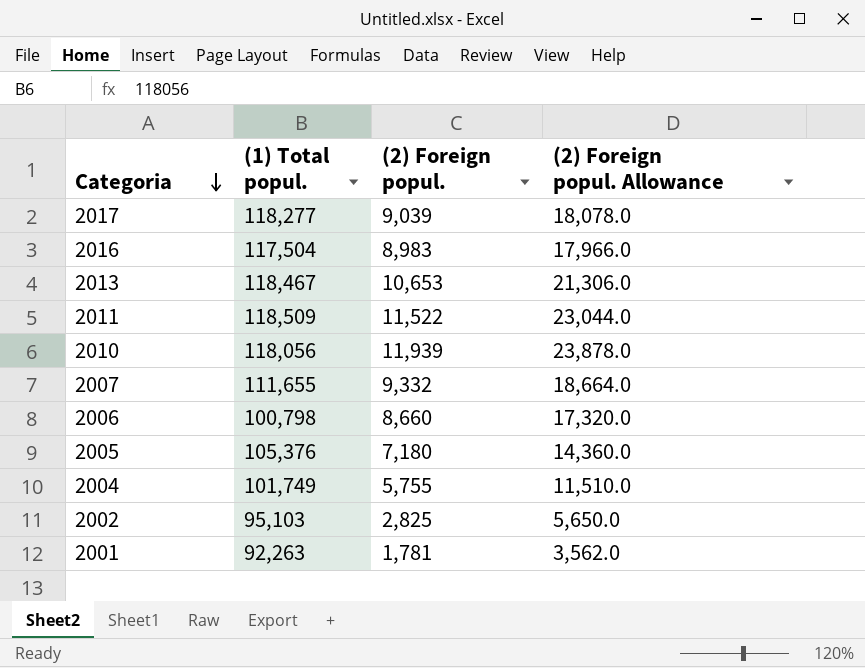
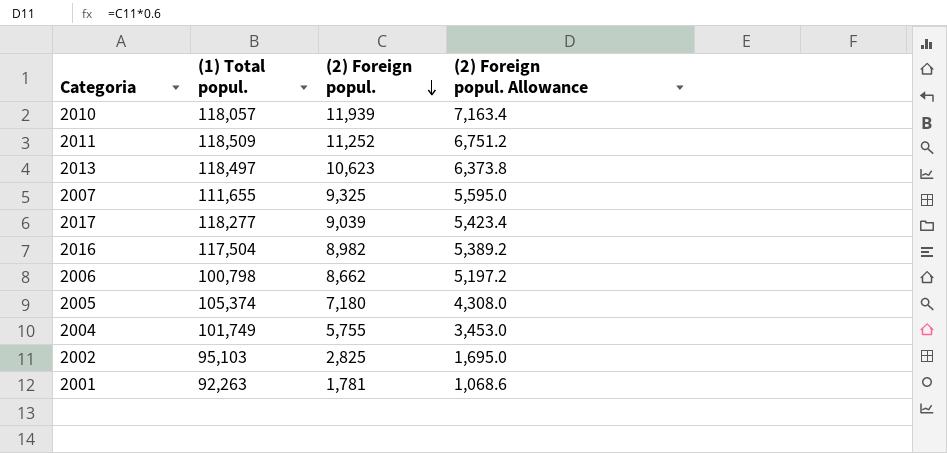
row order: Categoria descending -> (2) Foreign popul. descending
column (2) Foreign popul. Allowance | formula: [(2) Foreign popul.] * 2 -> [(2) Foreign popul.] * 0.6
2010 | (1) Total popul.: 118,056 -> 118,057
2011 | (2) Foreign popul.: 11,522 -> 11,252
2013 | (1) Total popul.: 118,467 -> 118,497
2013 | (2) Foreign popul.: 10,653 -> 10,623
2007 | (2) Foreign popul.: 9,332 -> 9,325
2016 | (2) Foreign popul.: 8,983 -> 8,982
2006 | (2) Foreign popul.: 8,660 -> 8,662
2005 | (1) Total popul.: 105,376 -> 105,374

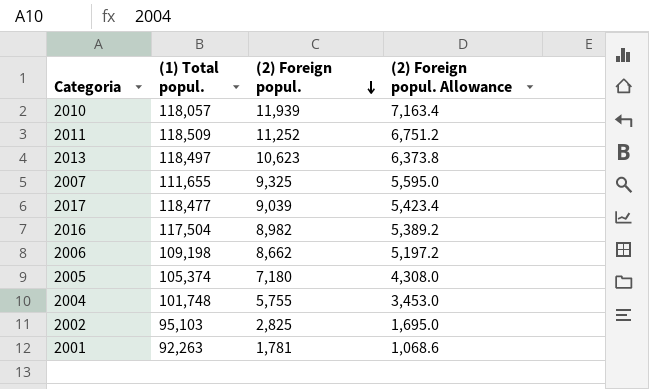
2017 | (1) Total popul.: 118,277 -> 118,477
2006 | (1) Total popul.: 100,798 -> 109,198
2004 | (1) Total popul.: 101,749 -> 101,748

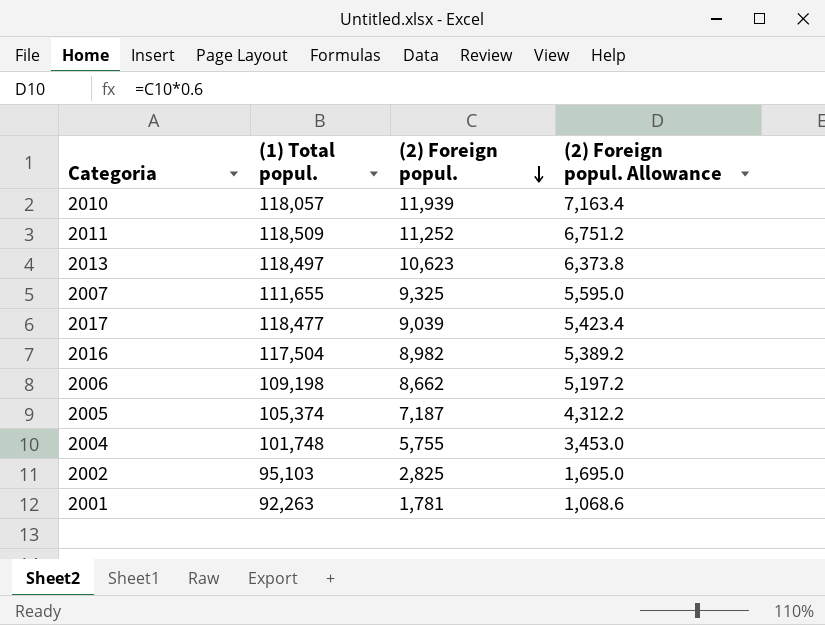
2005 | (2) Foreign popul.: 7,180 -> 7,187
2005 | (2) Foreign popul. Allowance: 4,308.0 -> 4,312.2

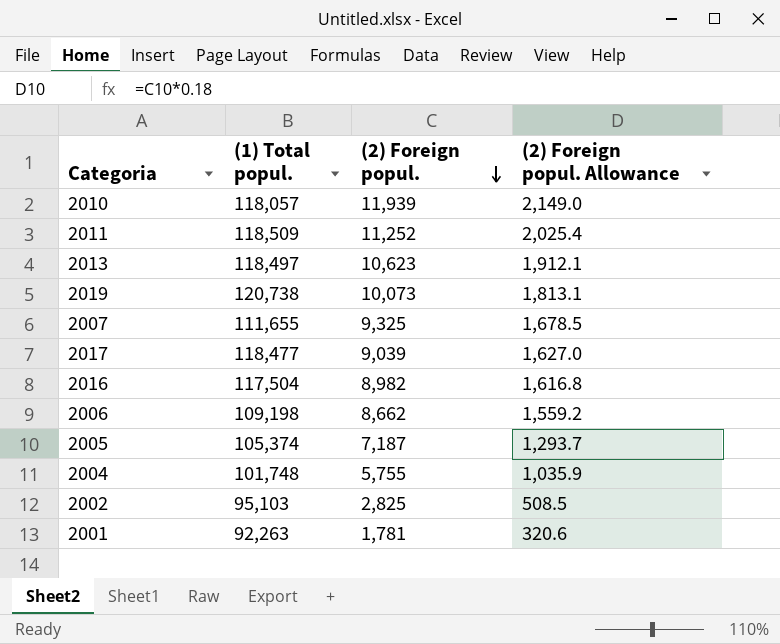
column (2) Foreign popul. Allowance | formula: [(2) Foreign popul.] * 0.6 -> [(2) Foreign popul.] * 0.18
row 2019: none -> 120,738 | 10,073 | 1,813.1

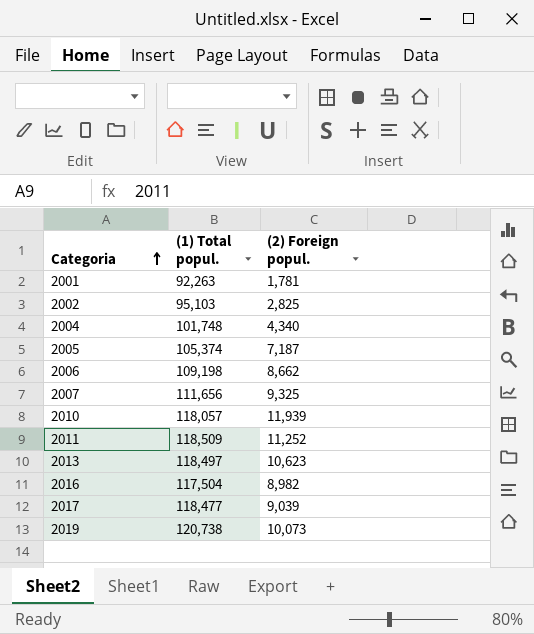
row order: (2) Foreign popul. descending -> Categoria ascending
column (2) Foreign popul. Allowance | formula: [(2) Foreign popul.] * 0.18 -> none
2004 | (2) Foreign popul.: 5,755 -> 4,340
2007 | (1) Total popul.: 111,655 -> 111,656

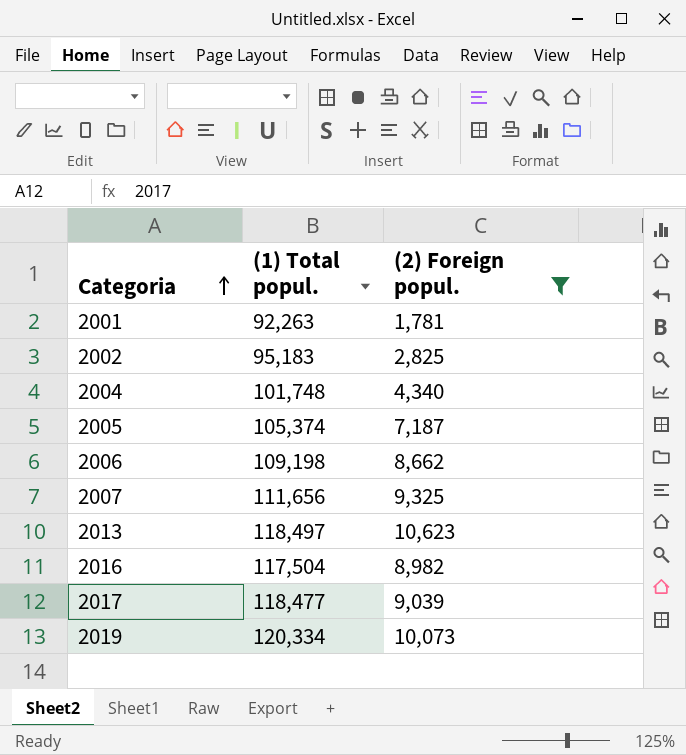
filter: none -> (2) Foreign popul. <= 10,623
2002 | (1) Total popul.: 95,103 -> 95,183
2019 | (1) Total popul.: 120,738 -> 120,334

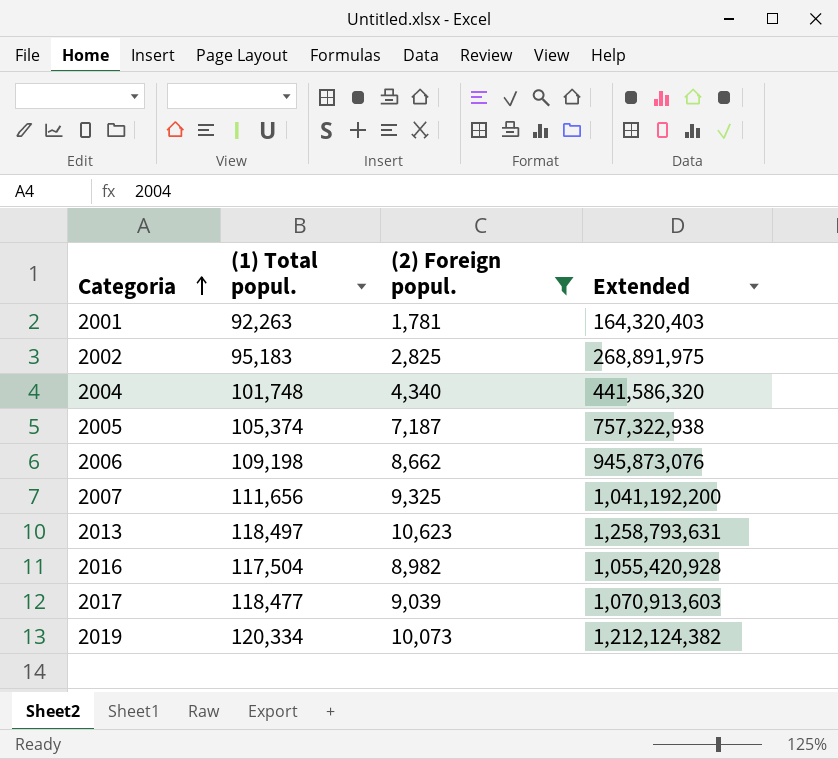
column Extended | formula: none -> [(1) Total popul.] * [(2) Foreign popul.]

